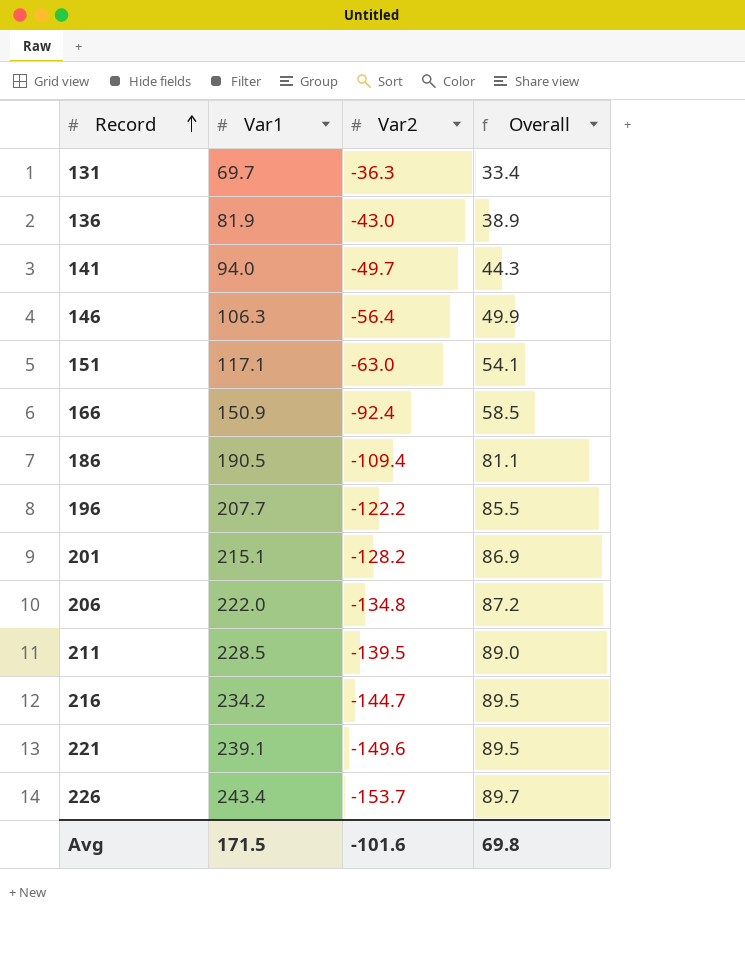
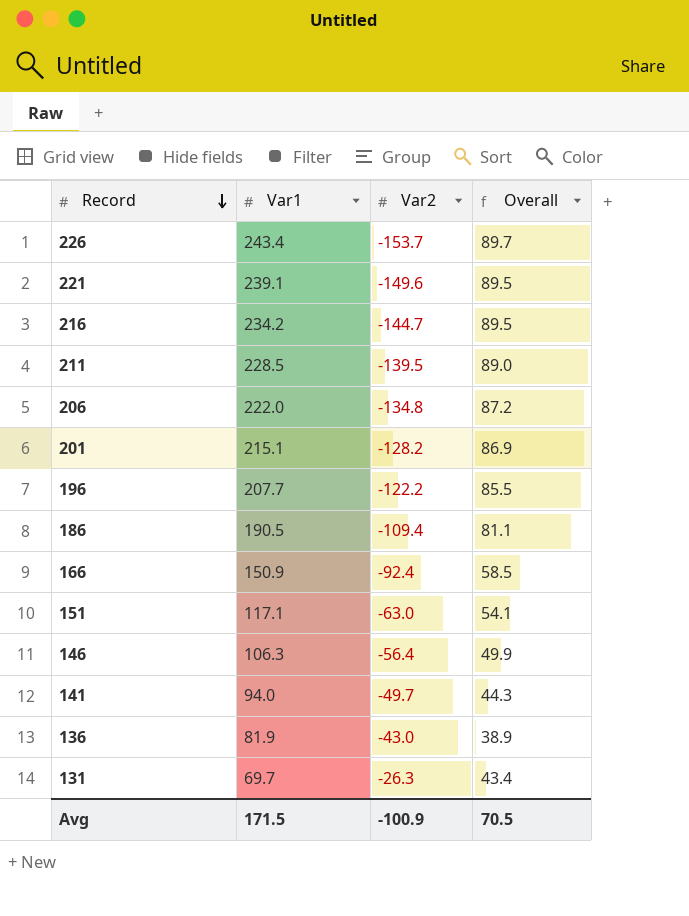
row order: Record ascending -> Record descending
131 | Var2: -36.3 -> -26.3
131 | Overall: 33.4 -> 43.4
Avg | Var2: -101.6 -> -100.9
Avg | Overall: 69.8 -> 70.5

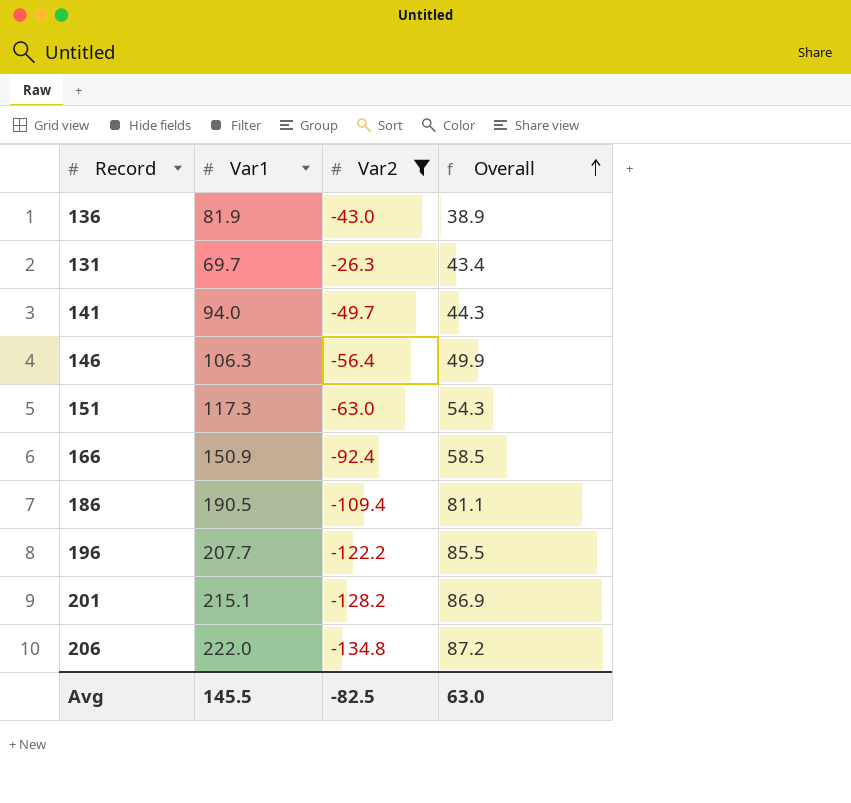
filter: none -> Var2 >= -134.8
row order: Record descending -> Overall ascending
151 | Var1: 117.1 -> 117.3
151 | Overall: 54.1 -> 54.3
Avg | Var1: 171.5 -> 145.5
Avg | Var2: -100.9 -> -82.5
Avg | Overall: 70.5 -> 63.0

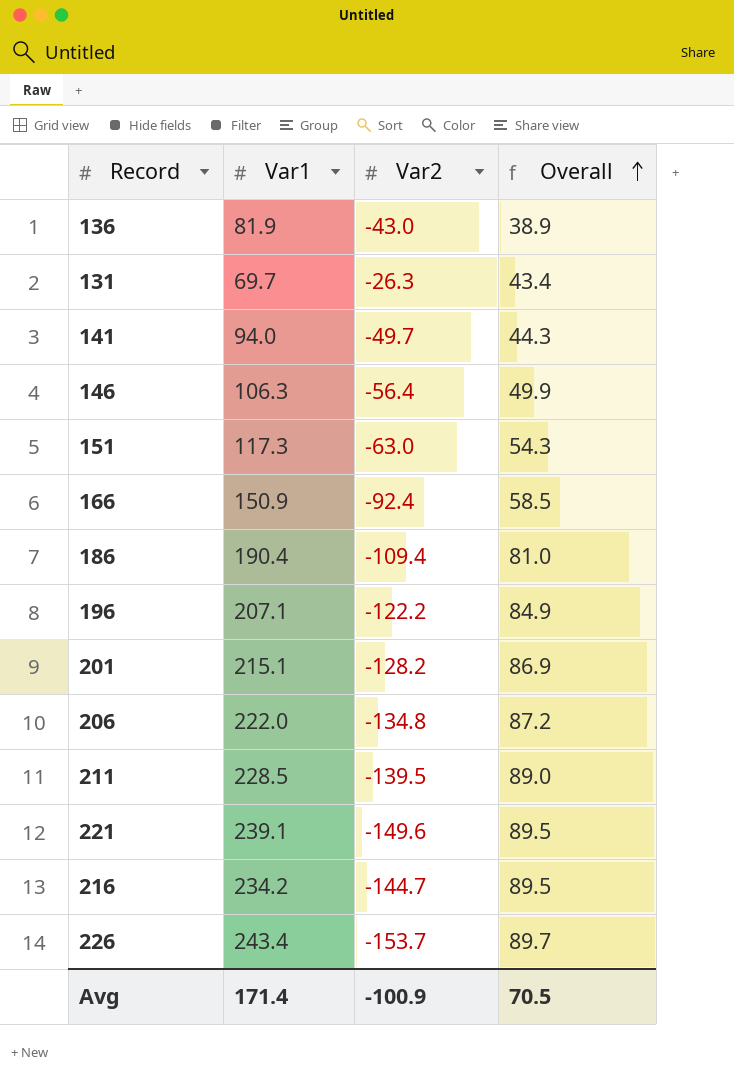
filter: Var2 >= -134.8 -> none
186 | Var1: 190.5 -> 190.4
186 | Overall: 81.1 -> 81.0
196 | Var1: 207.7 -> 207.1
196 | Overall: 85.5 -> 84.9
Avg | Var1: 145.5 -> 171.4
Avg | Var2: -82.5 -> -100.9
Avg | Overall: 63.0 -> 70.5

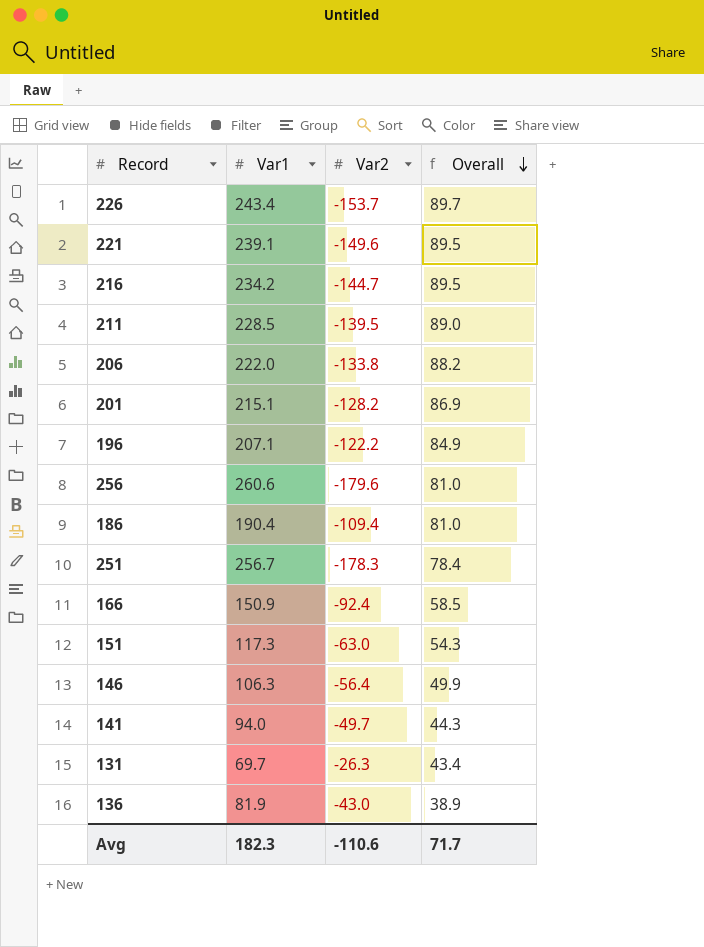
row order: Overall ascending -> Overall descending
206 | Var2: -134.8 -> -133.8
206 | Overall: 87.2 -> 88.2
row 256: none -> 260.6 | -179.6 | 81.0
row 251: none -> 256.7 | -178.3 | 78.4
Avg | Var1: 171.4 -> 182.3
Avg | Var2: -100.9 -> -110.6
Avg | Overall: 70.5 -> 71.7

